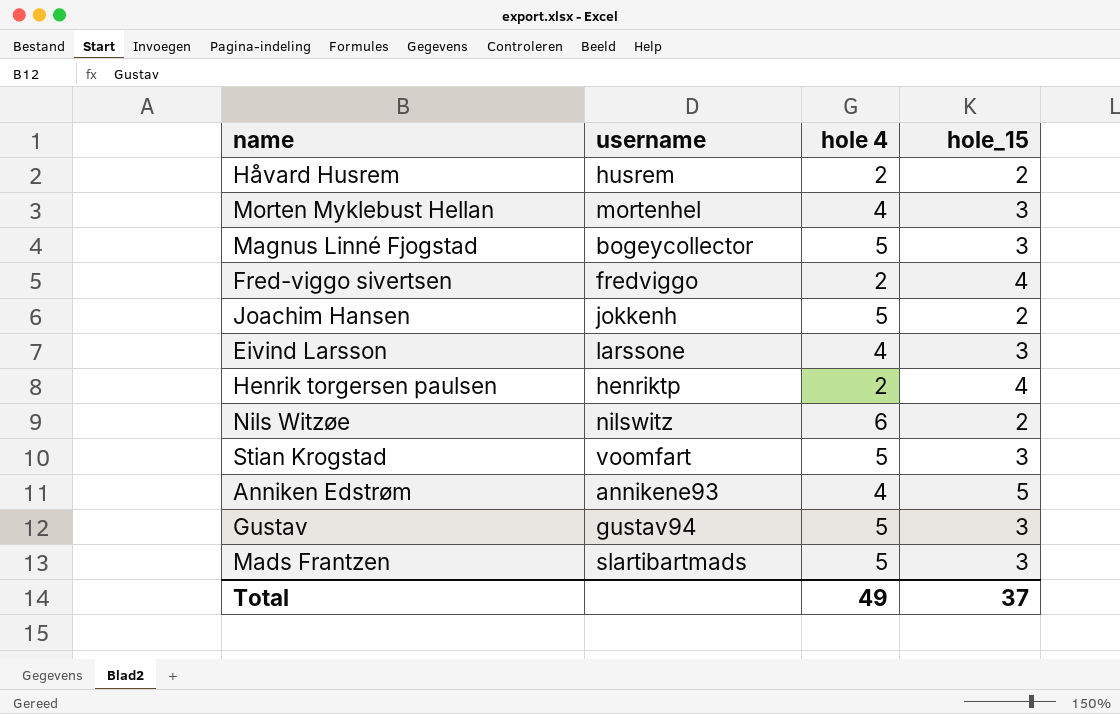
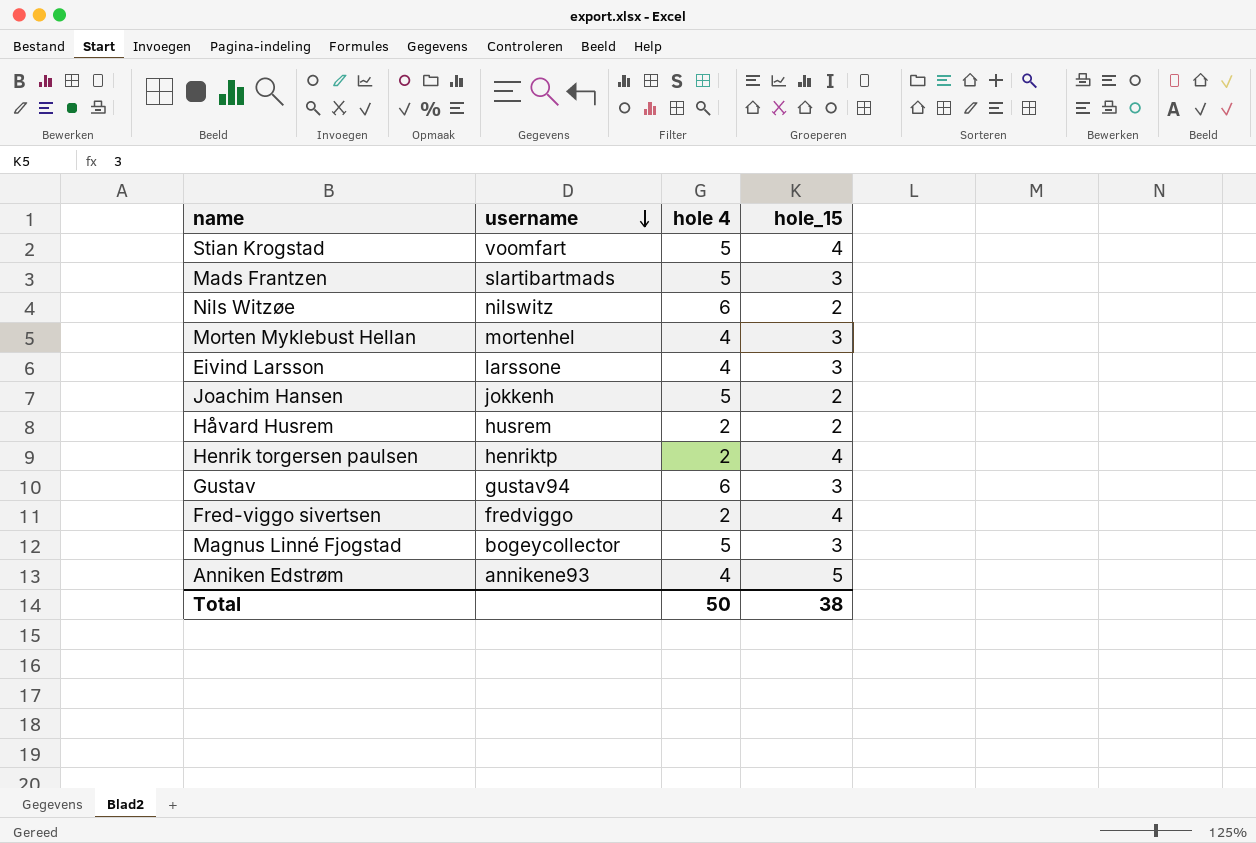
row order: none -> username descending
Stian Krogstad | hole_15: 3 -> 4
Gustav | hole 4: 5 -> 6
Total | hole 4: 49 -> 50
Total | hole_15: 37 -> 38

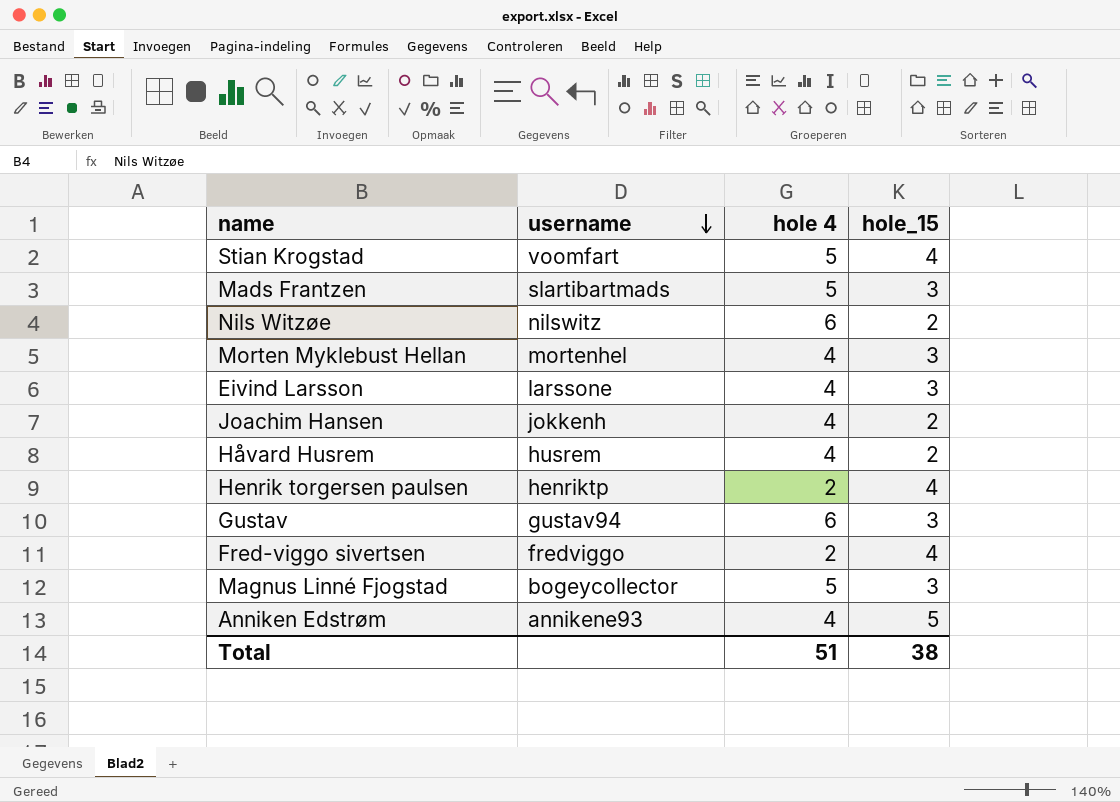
Joachim Hansen | hole 4: 5 -> 4
Håvard Husrem | hole 4: 2 -> 4
Total | hole 4: 50 -> 51

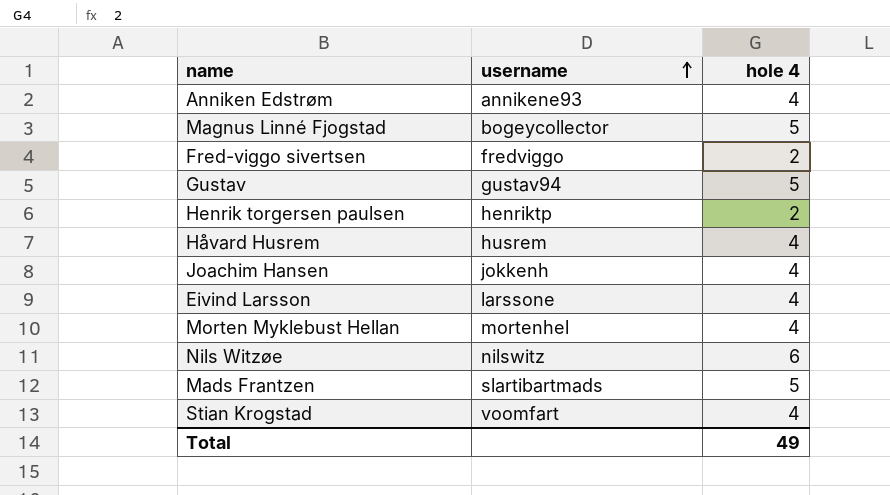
row order: username descending -> username ascending
column hole_15 | position: 4 -> none
Gustav | hole 4: 6 -> 5
Stian Krogstad | hole 4: 5 -> 4
Total | hole 4: 51 -> 49

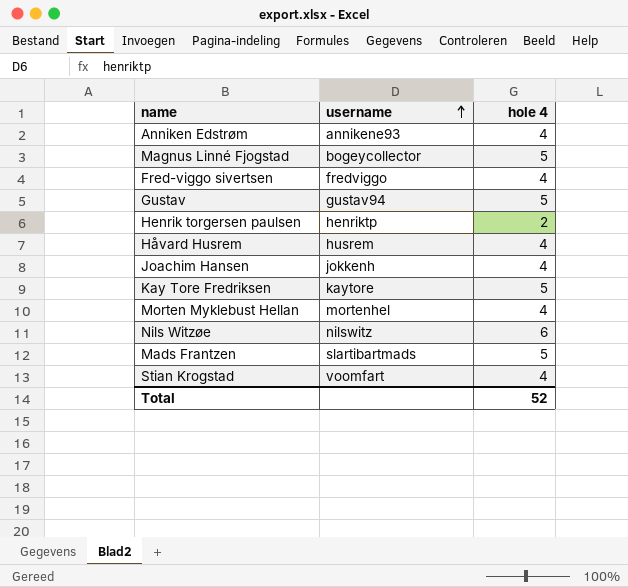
row Eivind Larsson: larssone | 4 -> none
Fred-viggo sivertsen | hole 4: 2 -> 4
row Kay Tore Fredriksen: none -> kaytore | 5
Total | hole 4: 49 -> 52

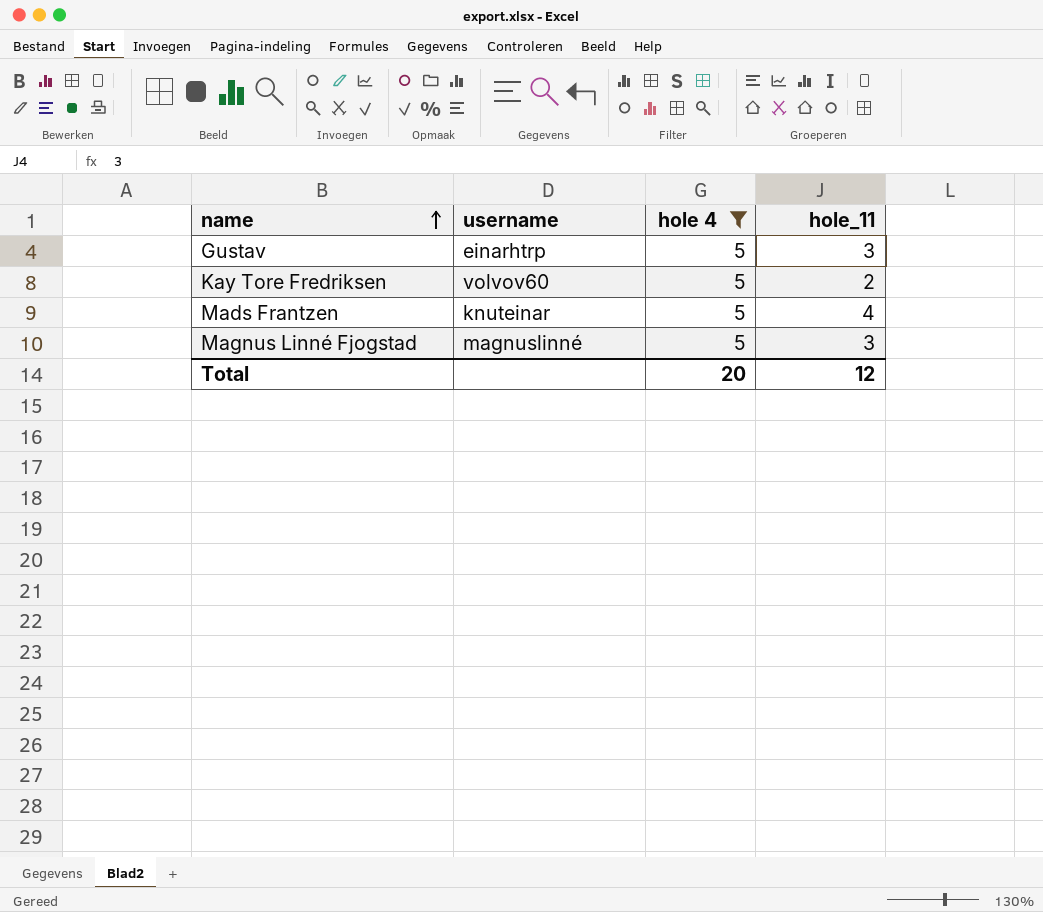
filter: none -> hole 4 = 5
row order: username ascending -> name ascending
column hole_11 | position: none -> 4
Gustav | username: gustav94 -> einarhtrp
Kay Tore Fredriksen | username: kaytore -> volvov60
Mads Frantzen | username: slartibartmads -> knuteinar
Magnus Linné Fjogstad | username: bogeycollector -> magnuslinné
Total | hole 4: 52 -> 20

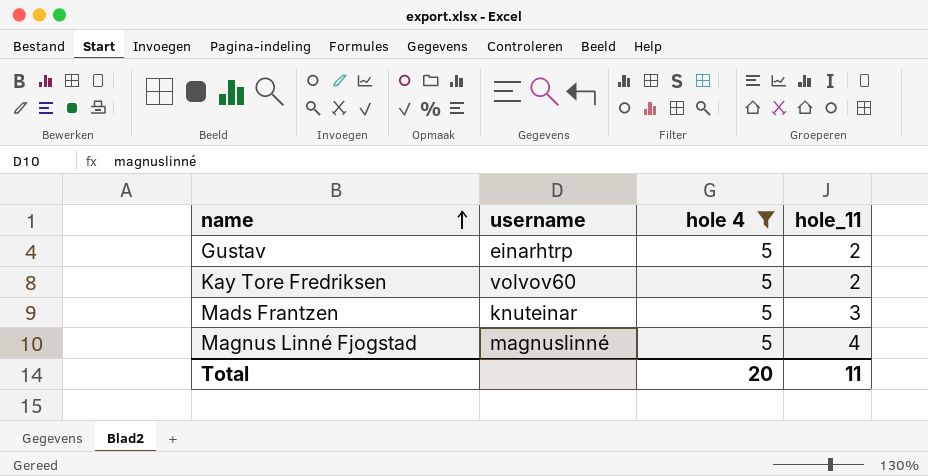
Gustav | hole_11: 3 -> 2
Mads Frantzen | hole_11: 4 -> 3
Magnus Linné Fjogstad | hole_11: 3 -> 4
Total | hole_11: 12 -> 11

